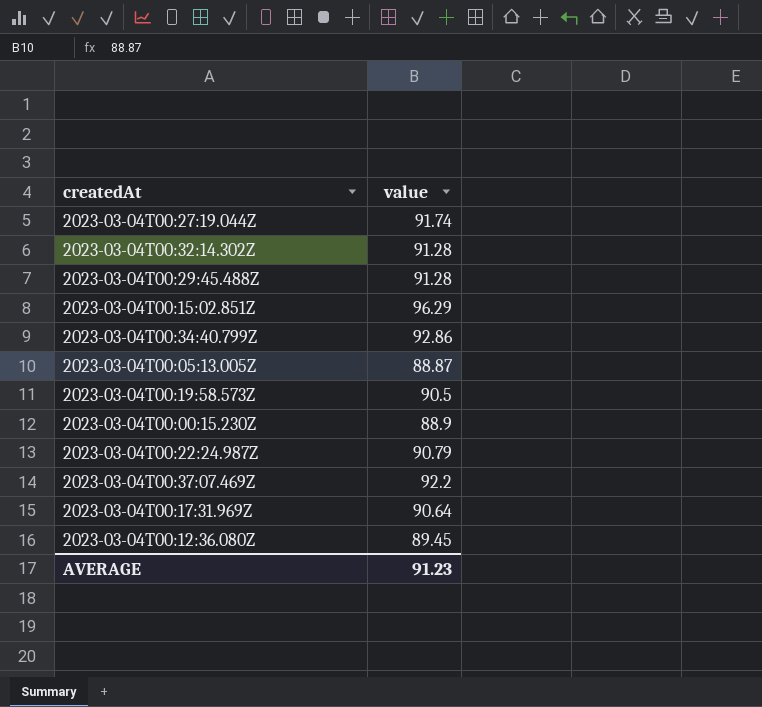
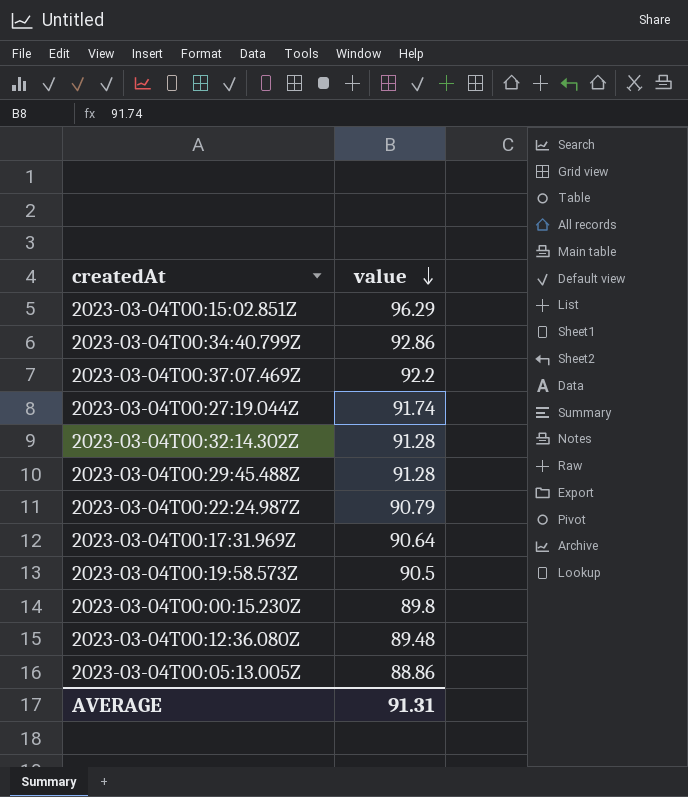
row order: none -> value descending
2023-03-04T00:00:15.230Z | value: 88.9 -> 89.8
2023-03-04T00:12:36.080Z | value: 89.45 -> 89.48
2023-03-04T00:05:13.005Z | value: 88.87 -> 88.86
AVERAGE | value: 91.23 -> 91.31

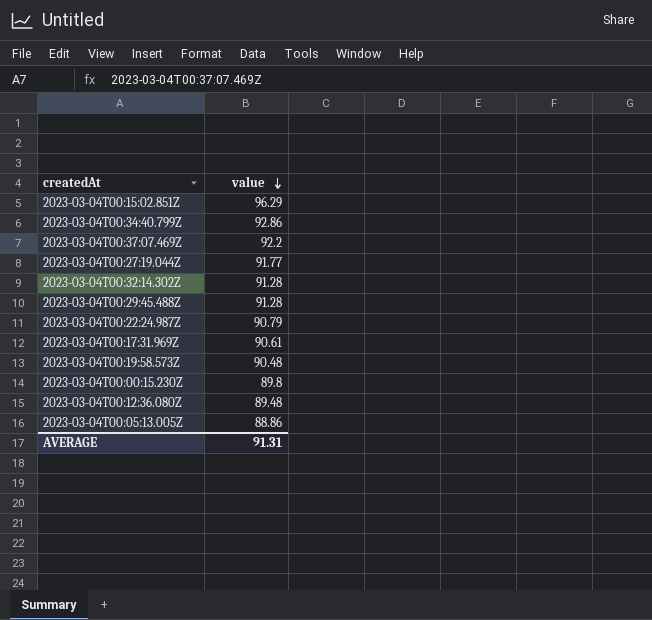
2023-03-04T00:27:19.044Z | value: 91.74 -> 91.77
2023-03-04T00:17:31.969Z | value: 90.64 -> 90.61
2023-03-04T00:19:58.573Z | value: 90.5 -> 90.48

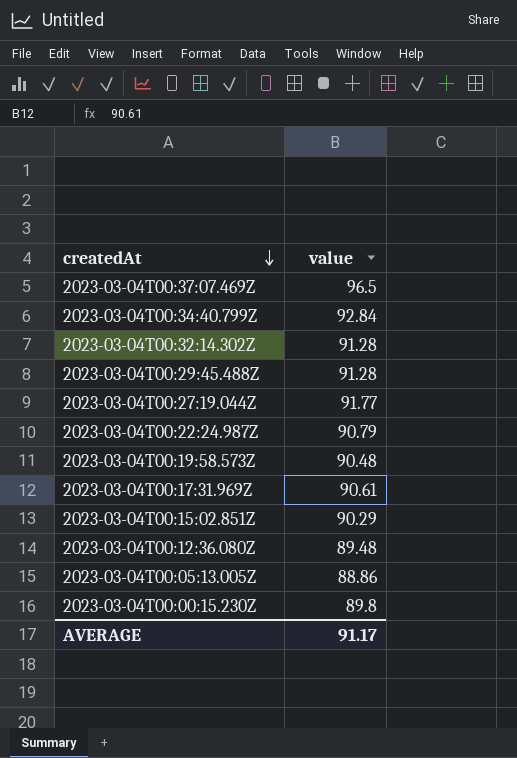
row order: value descending -> createdAt descending
2023-03-04T00:37:07.469Z | value: 92.2 -> 96.5
2023-03-04T00:34:40.799Z | value: 92.86 -> 92.84
2023-03-04T00:15:02.851Z | value: 96.29 -> 90.29
AVERAGE | value: 91.31 -> 91.17

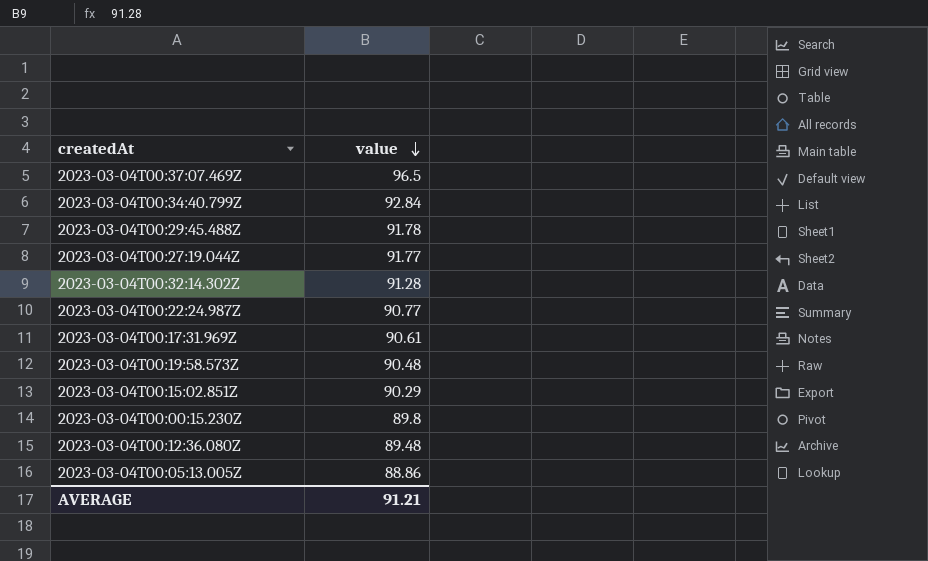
row order: createdAt descending -> value descending
2023-03-04T00:29:45.488Z | value: 91.28 -> 91.78
2023-03-04T00:22:24.987Z | value: 90.79 -> 90.77
AVERAGE | value: 91.17 -> 91.21

